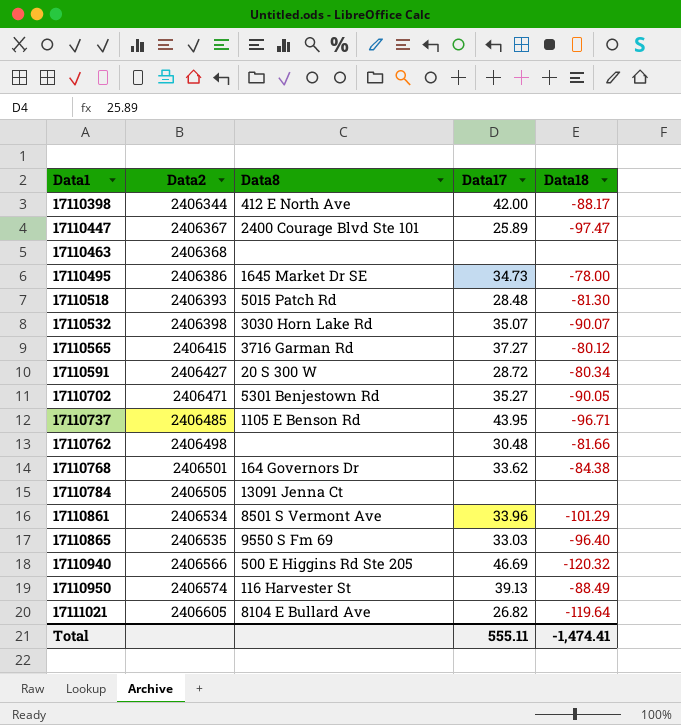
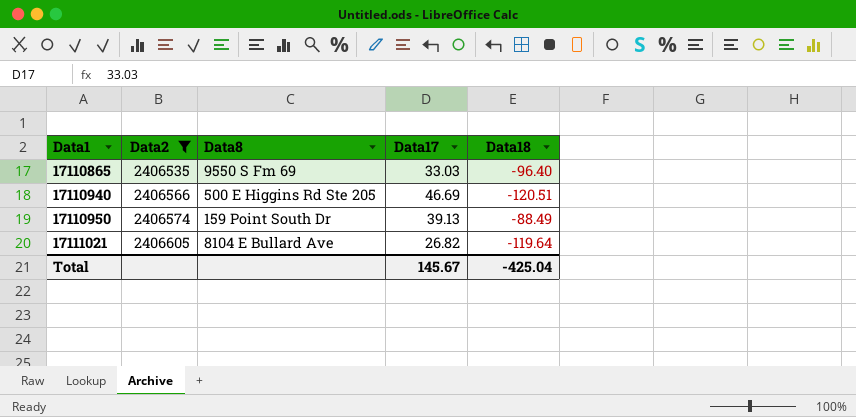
filter: none -> Data2 >= 2406535
17110940 | Data18: -120.32 -> -120.51
17110950 | Data8: 116 Harvester St -> 159 Point South Dr
Total | Data17: 555.11 -> 145.67
Total | Data18: -1,474.41 -> -425.04

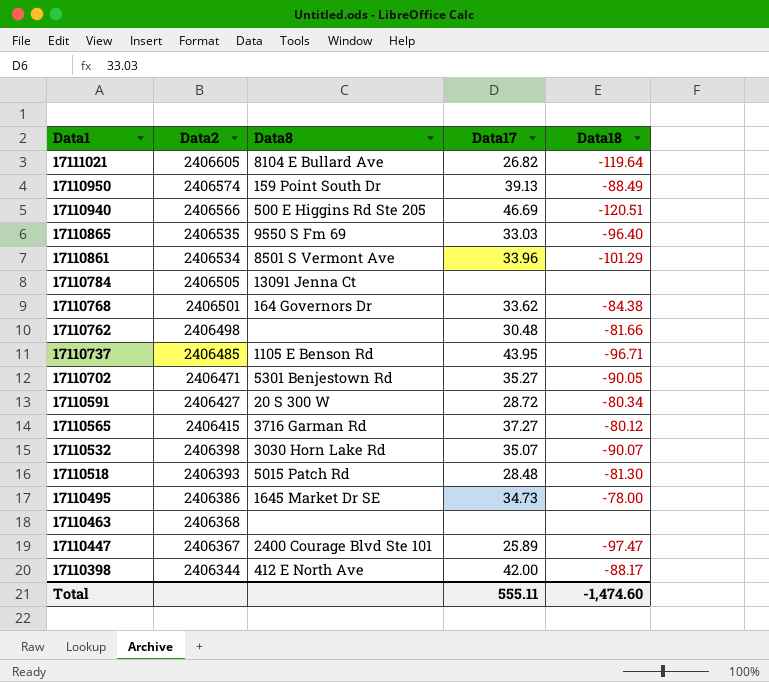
filter: Data2 >= 2406535 -> none
row order: Data1 ascending -> Data1 descending
Total | Data17: 145.67 -> 555.11
Total | Data18: -425.04 -> -1,474.60

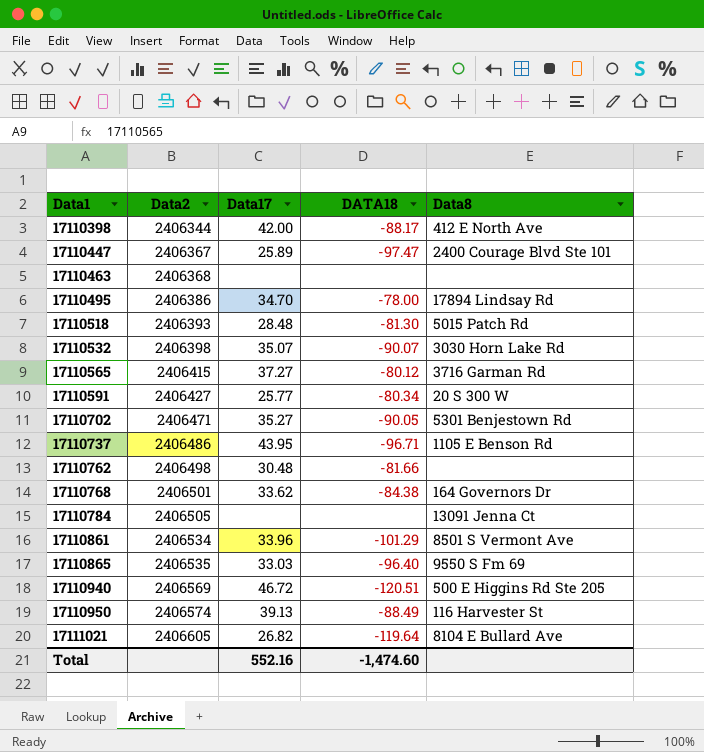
row order: Data1 descending -> Data1 ascending
column name: Data18 -> DATA18
column Data8 | position: 3 -> 5
17110495 | Data17: 34.73 -> 34.70
17110495 | Data8: 1645 Market Dr SE -> 17894 Lindsay Rd
17110591 | Data17: 28.72 -> 25.77
17110737 | Data2: 2406485 -> 2406486
17110940 | Data2: 2406566 -> 2406569
17110940 | Data17: 46.69 -> 46.72
17110950 | Data8: 159 Point South Dr -> 116 Harvester St
Total | Data17: 555.11 -> 552.16

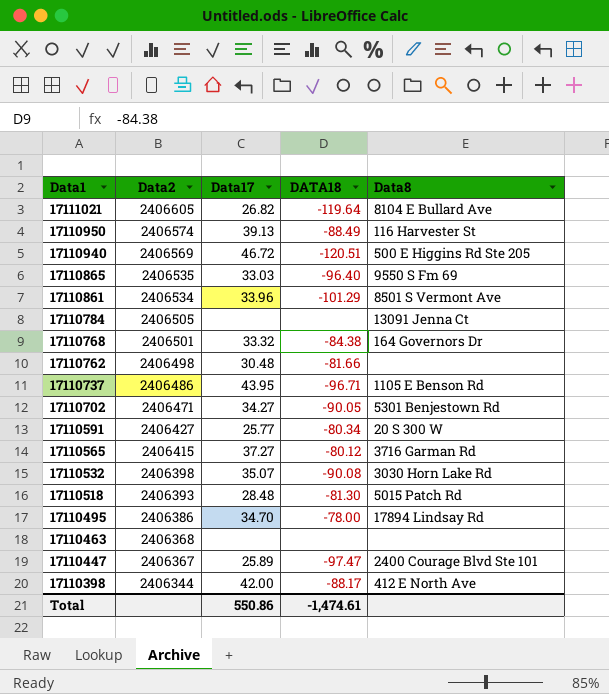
row order: Data1 ascending -> Data1 descending
17110768 | Data17: 33.62 -> 33.32
17110702 | Data17: 35.27 -> 34.27
17110532 | DATA18: -90.07 -> -90.08
Total | Data17: 552.16 -> 550.86
Total | DATA18: -1,474.60 -> -1,474.61

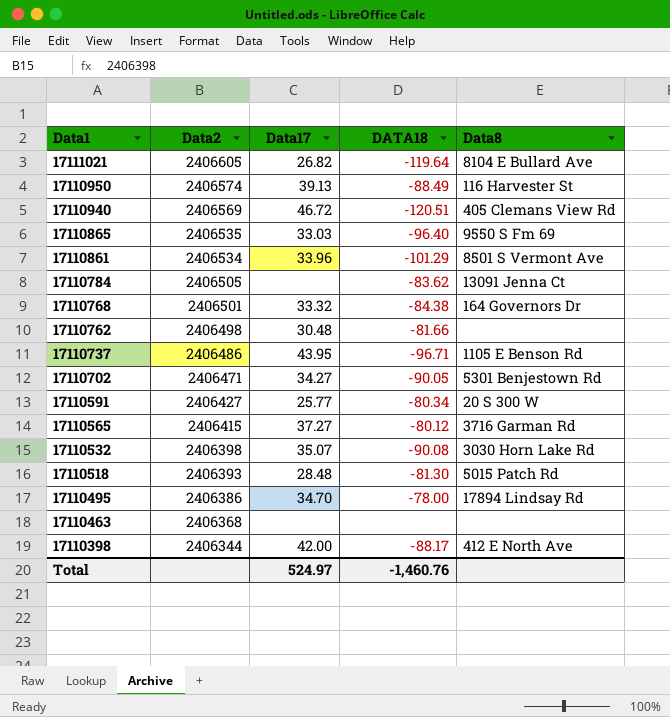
row 17110447: 2406367 | 25.89 | -97.47 | 2400 Courage Blvd Ste 101 -> none
17110940 | Data8: 500 E Higgins Rd Ste 205 -> 405 Clemans View Rd
17110784 | DATA18: none -> -83.62
Total | Data17: 550.86 -> 524.97
Total | DATA18: -1,474.61 -> -1,460.76

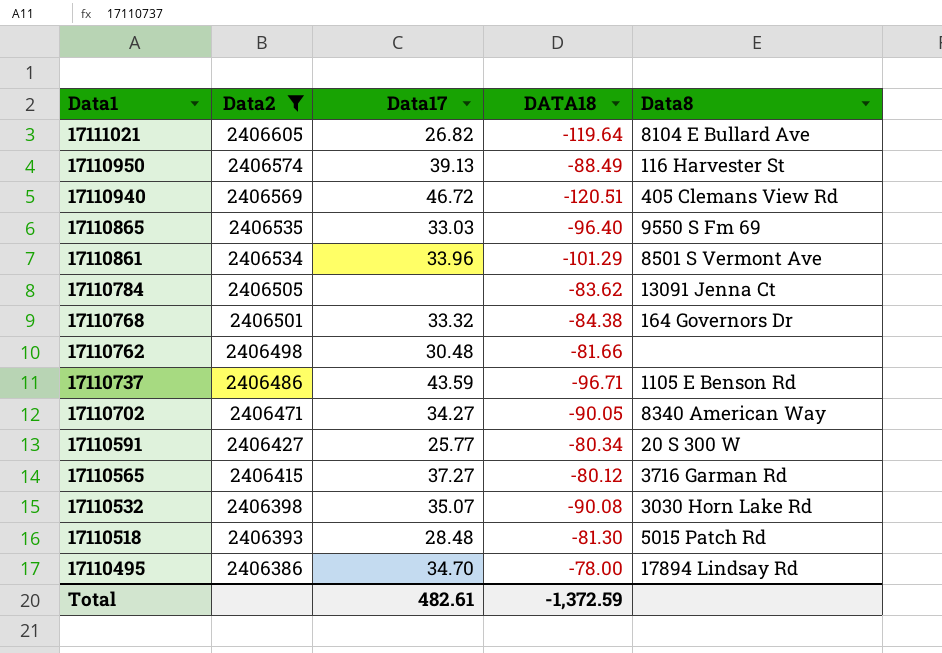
filter: none -> Data2 >= 2406386
17110737 | Data17: 43.95 -> 43.59
17110702 | Data8: 5301 Benjestown Rd -> 8340 American Way
Total | Data17: 524.97 -> 482.61
Total | DATA18: -1,460.76 -> -1,372.59

